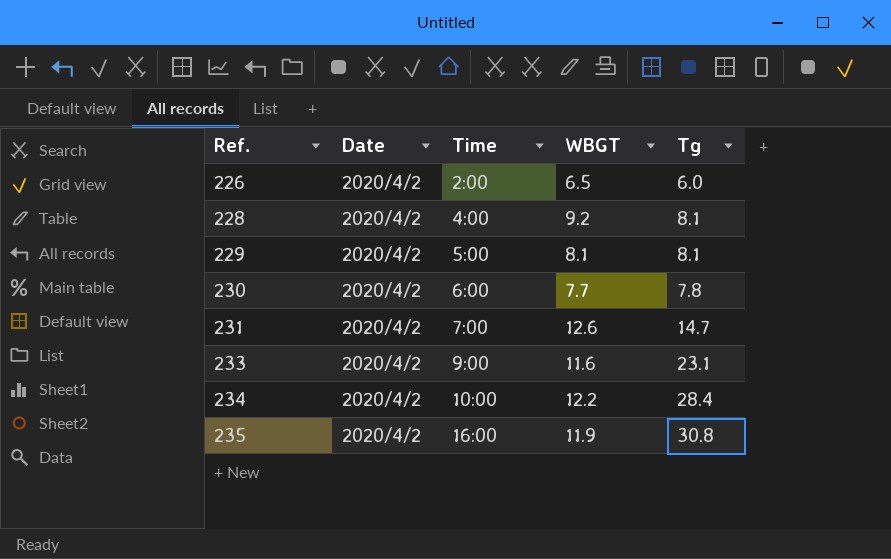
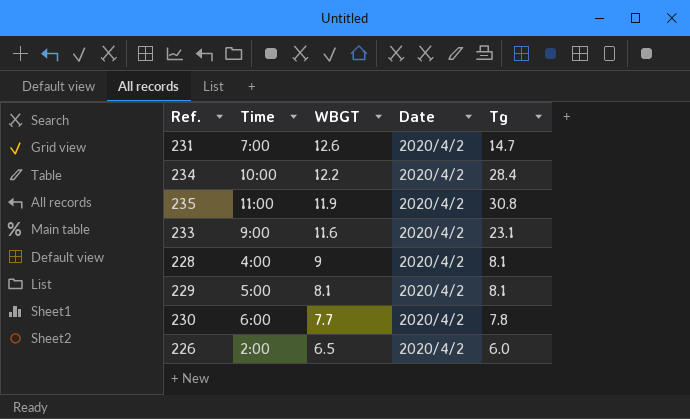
row order: Ref. ascending -> WBGT descending
column Date | position: 2 -> 4
235 | Time: 16:00 -> 11:00
228 | WBGT: 9.2 -> 9

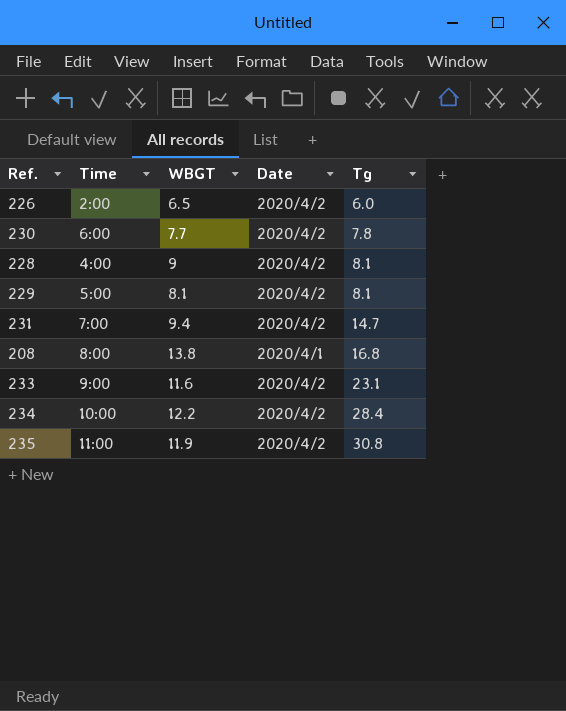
row order: WBGT descending -> Tg ascending
231 | WBGT: 12.6 -> 9.4
row 208: none -> 8:00 | 13.8 | 2020/4/1 | 16.8

